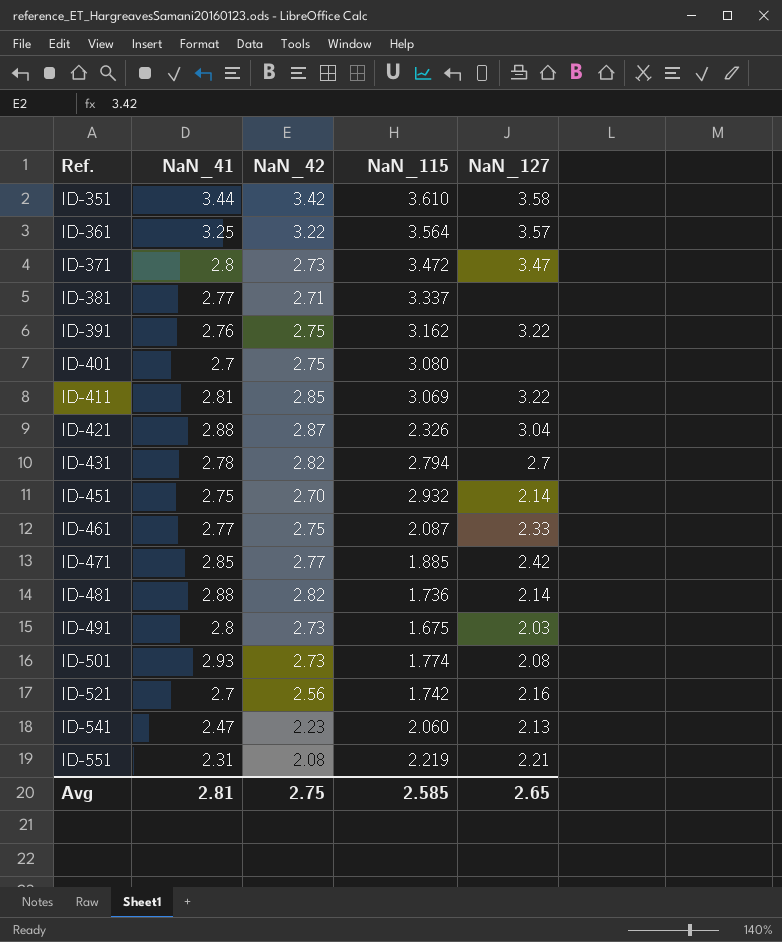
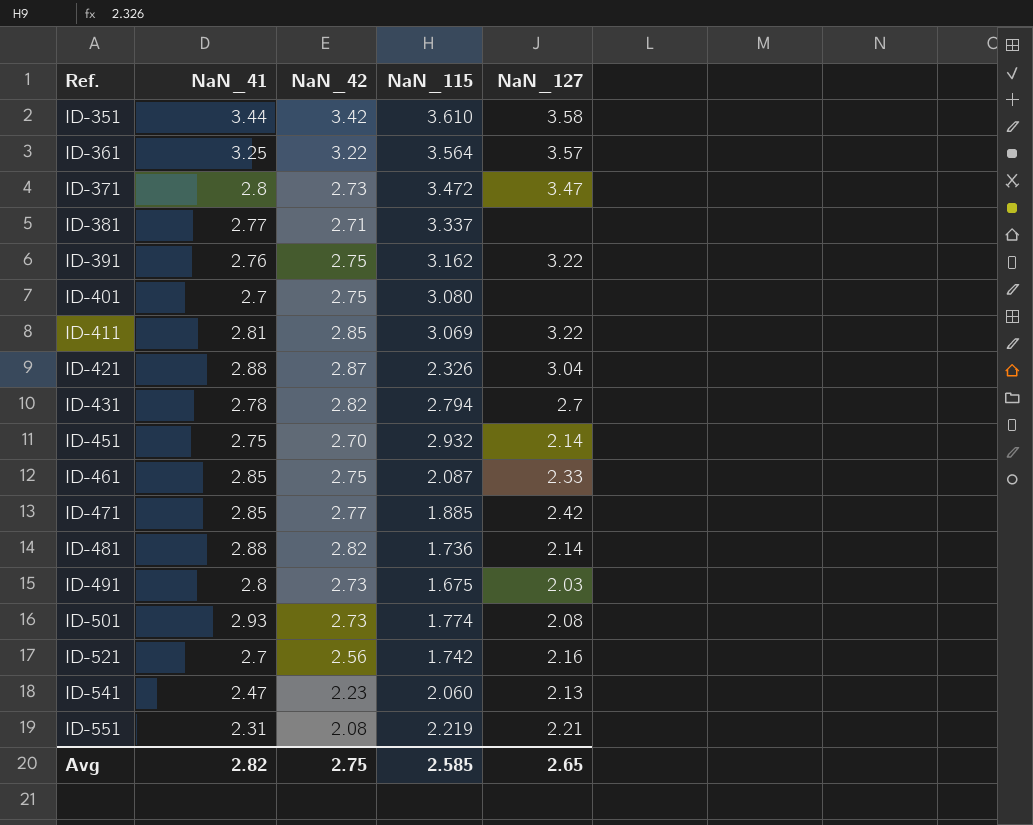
ID-461 | NaN_41: 2.77 -> 2.85
Avg | NaN_41: 2.81 -> 2.82

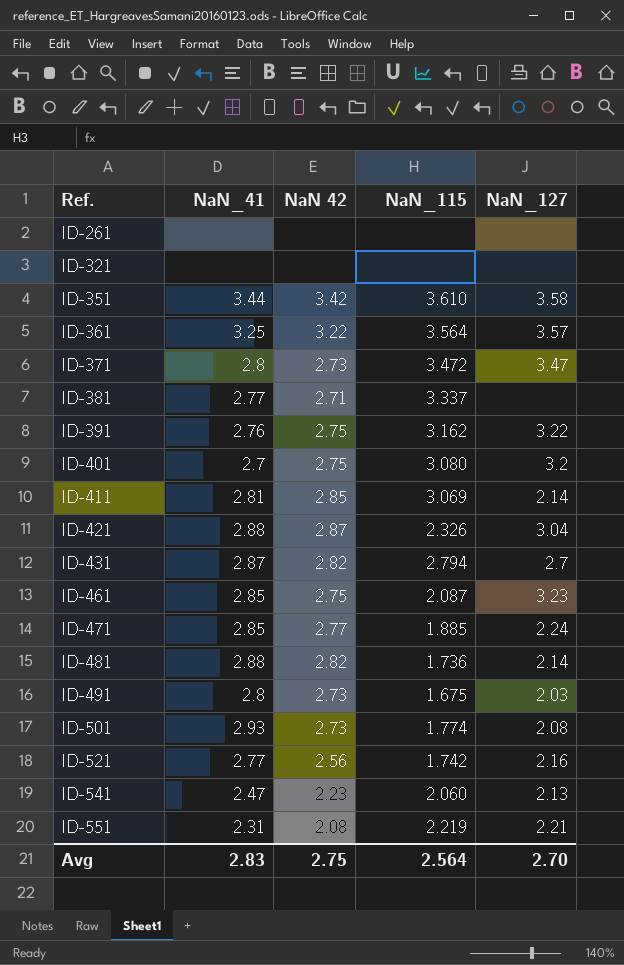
column name: NaN_42 -> NaN 42
row ID-451: 2.75 | 2.70 | 2.932 | 2.14 -> none
row ID-261: none -> none | none | none | none
row ID-321: none -> none | none | none | none
ID-401 | NaN_127: none -> 3.2
ID-411 | NaN_127: 3.22 -> 2.14
ID-431 | NaN_41: 2.78 -> 2.87
ID-461 | NaN_127: 2.33 -> 3.23
ID-471 | NaN_127: 2.42 -> 2.24
ID-521 | NaN_41: 2.7 -> 2.77
Avg | NaN_41: 2.82 -> 2.83
Avg | NaN_115: 2.585 -> 2.564
Avg | NaN_127: 2.65 -> 2.70

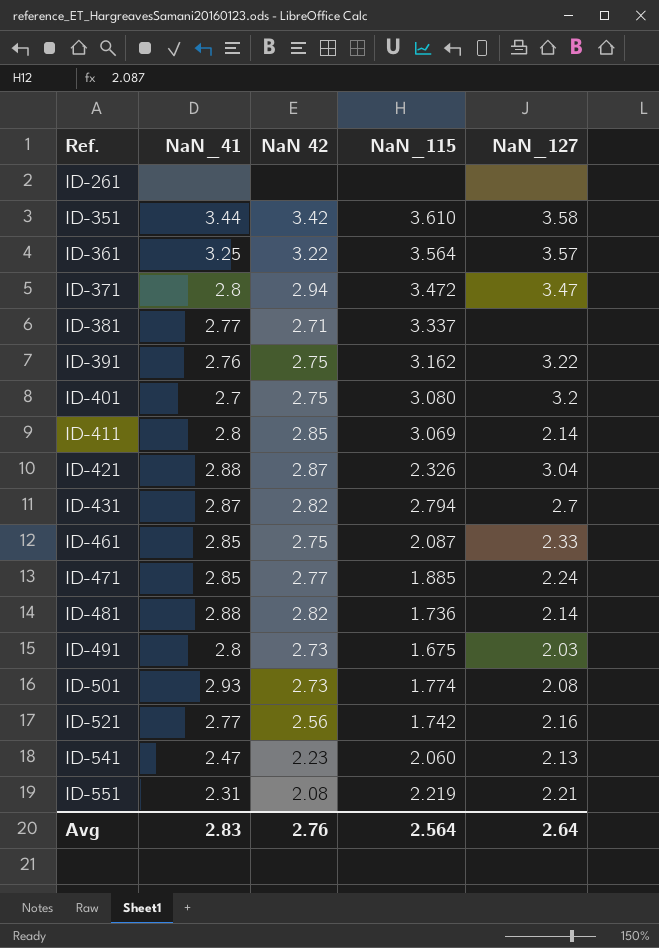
row ID-321: none | none | none | none -> none
ID-371 | NaN 42: 2.73 -> 2.94
ID-411 | NaN_41: 2.81 -> 2.8
ID-461 | NaN_127: 3.23 -> 2.33
Avg | NaN 42: 2.75 -> 2.76
Avg | NaN_127: 2.70 -> 2.64

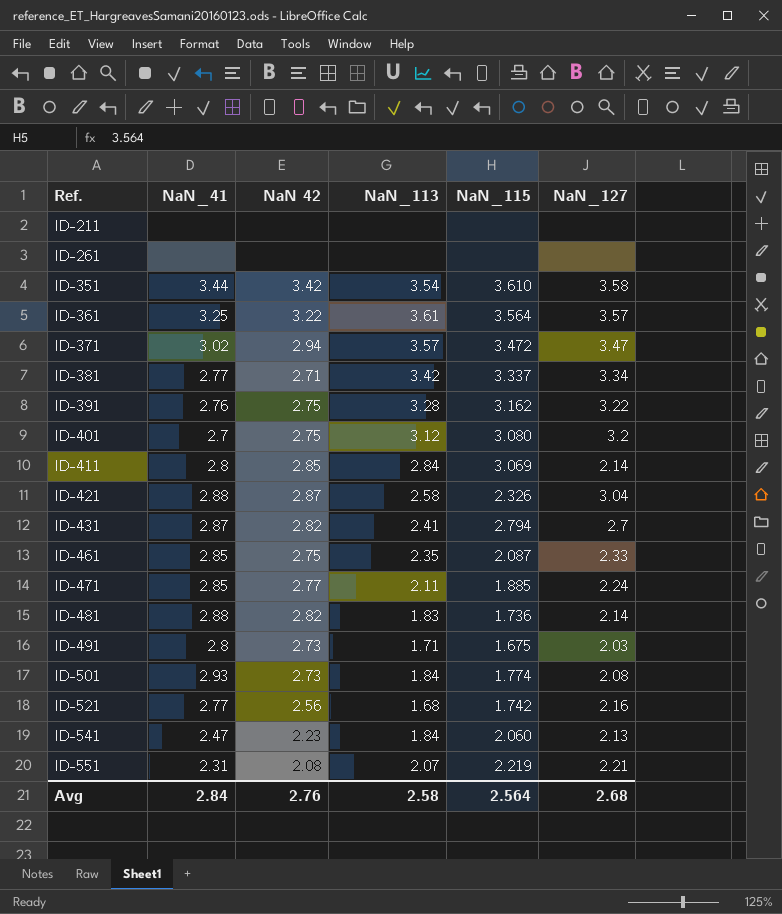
column NaN_113 | position: none -> 4
row ID-211: none -> none | none | none | none | none
ID-371 | NaN_41: 2.8 -> 3.02
ID-381 | NaN_127: none -> 3.34
Avg | NaN_41: 2.83 -> 2.84
Avg | NaN_127: 2.64 -> 2.68

